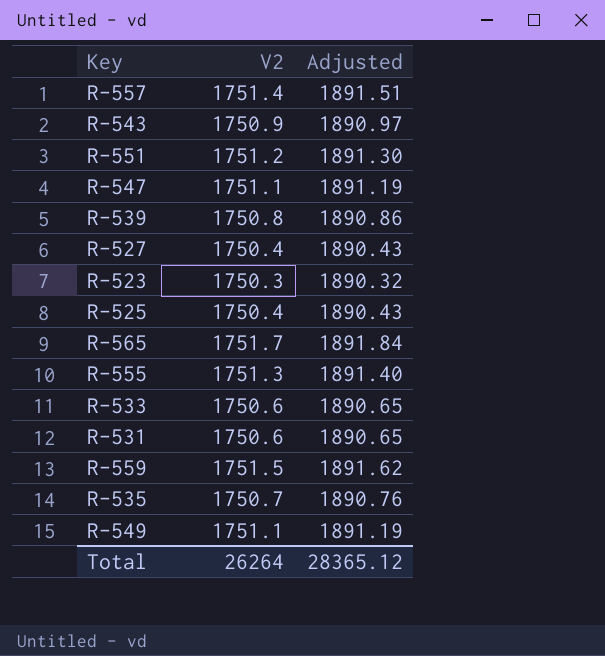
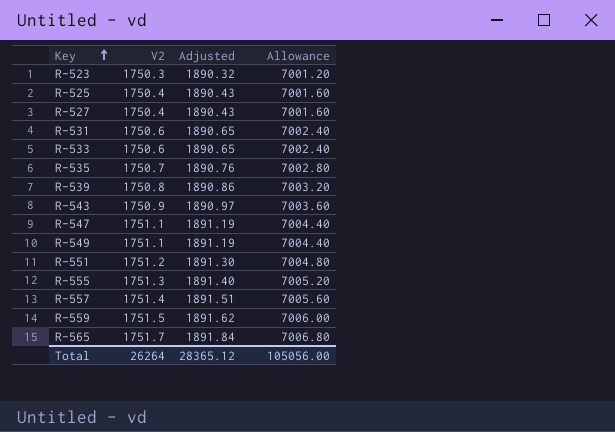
row order: none -> Key ascending
column Allowance | formula: none -> [V2] * 4

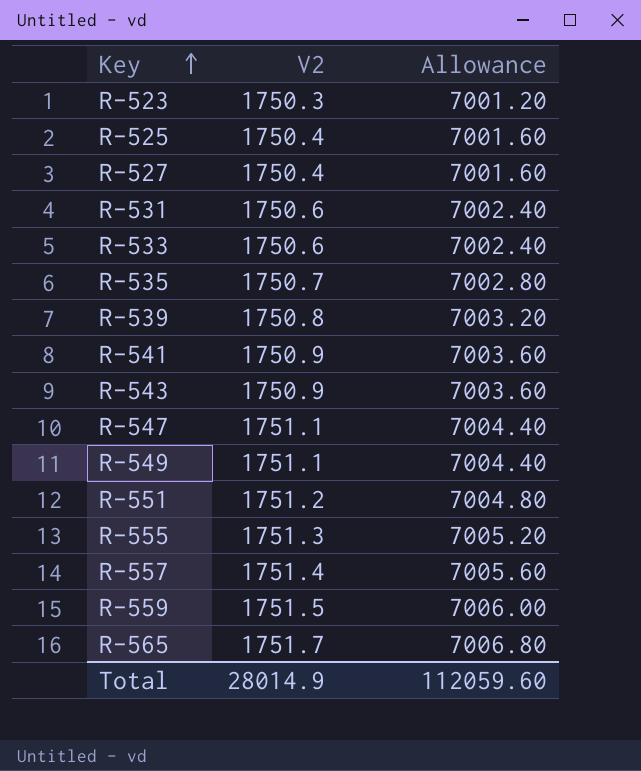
column Adjusted | formula: [V2] * 1.08 -> none
row R-541: none -> 1750.9 | 7003.60
Total | V2: 26264 -> 28014.9
Total | Allowance: 105056.00 -> 112059.60

